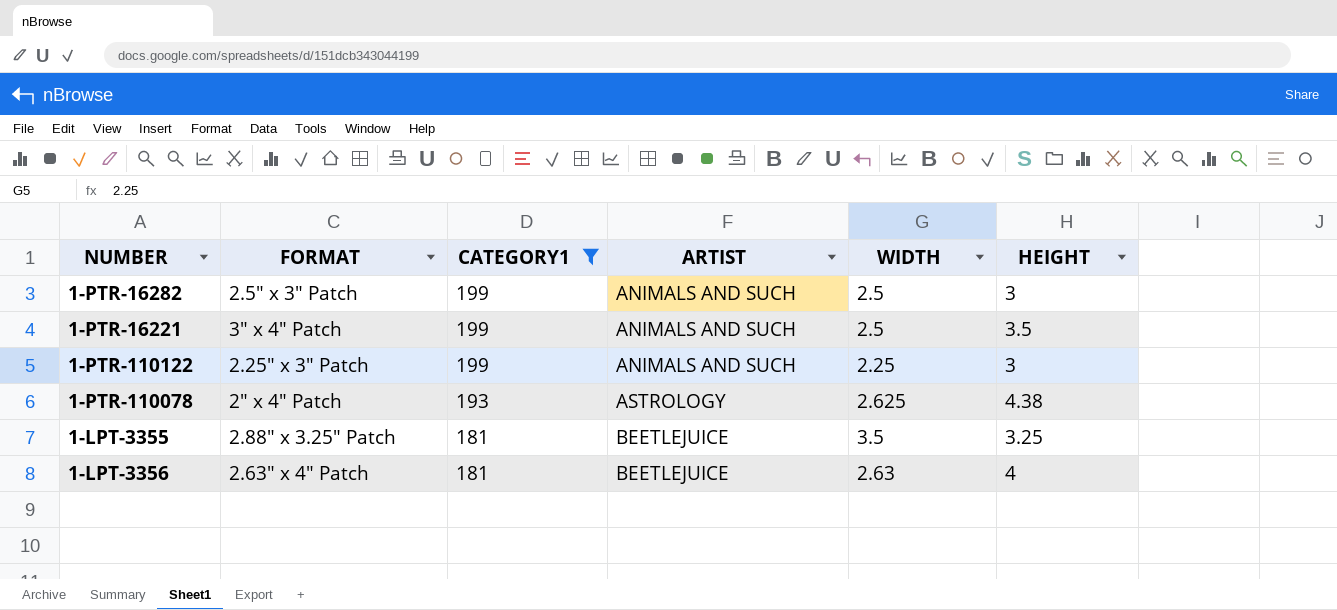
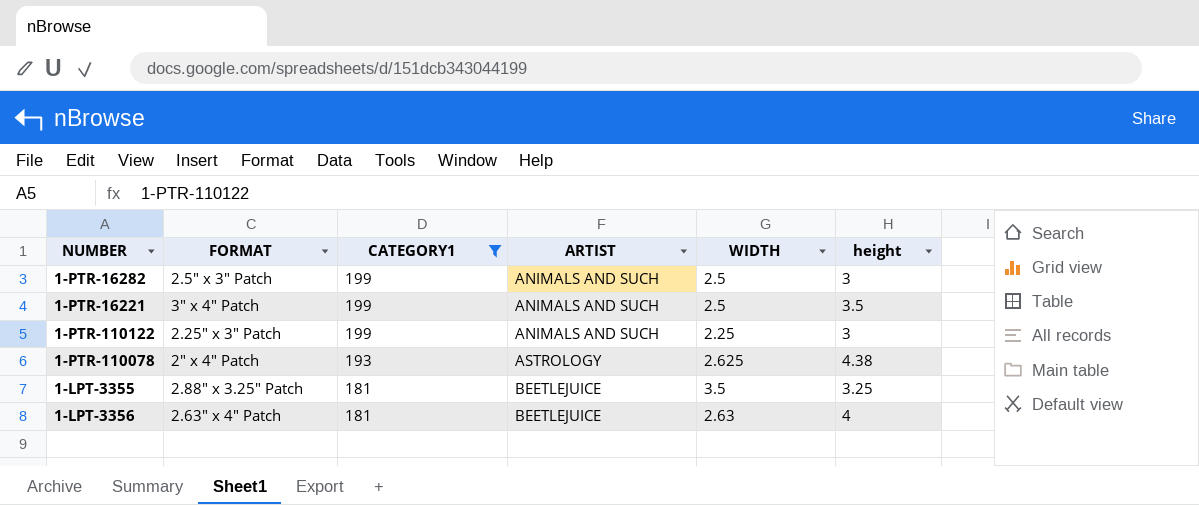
column name: HEIGHT -> height

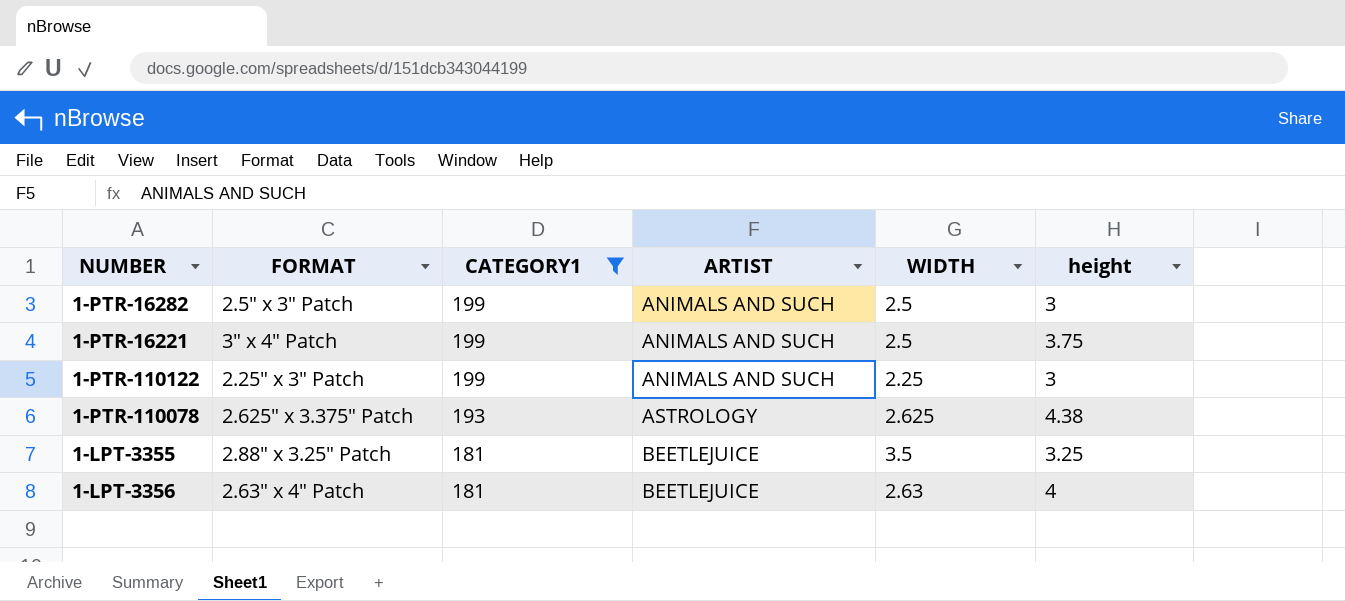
1-PTR-16221 | height: 3.5 -> 3.75
1-PTR-110078 | FORMAT: 2" x 4" Patch -> 2.625" x 3.375" Patch

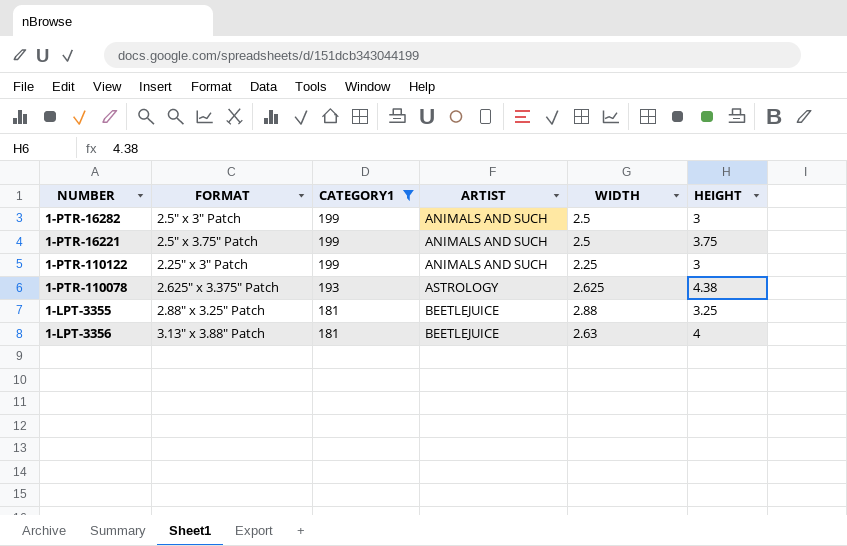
column name: height -> HEIGHT
1-PTR-16221 | FORMAT: 3" x 4" Patch -> 2.5" x 3.75" Patch
1-LPT-3355 | WIDTH: 3.5 -> 2.88
1-LPT-3356 | FORMAT: 2.63" x 4" Patch -> 3.13" x 3.88" Patch

